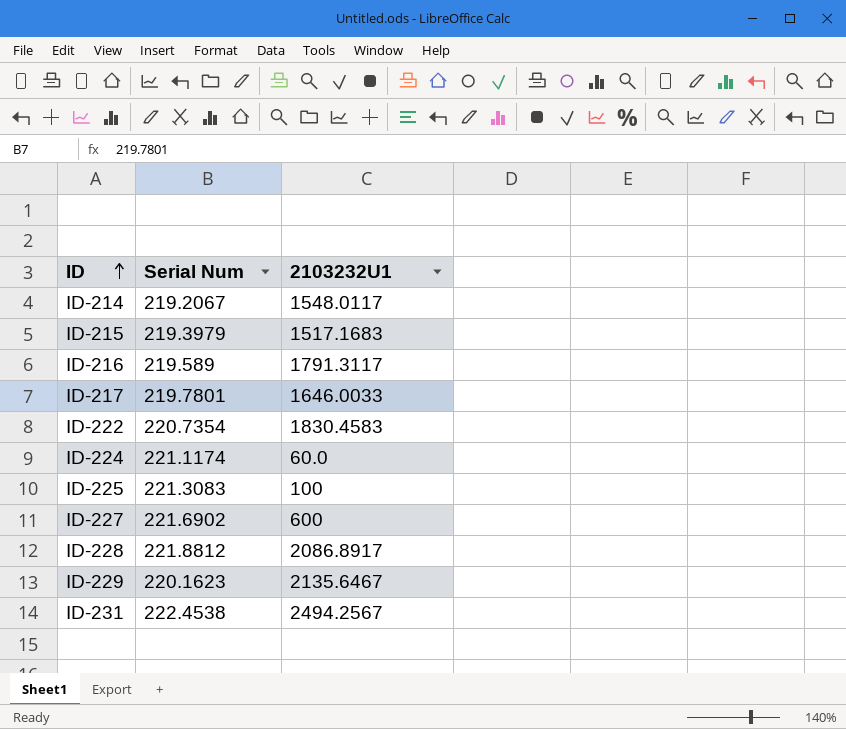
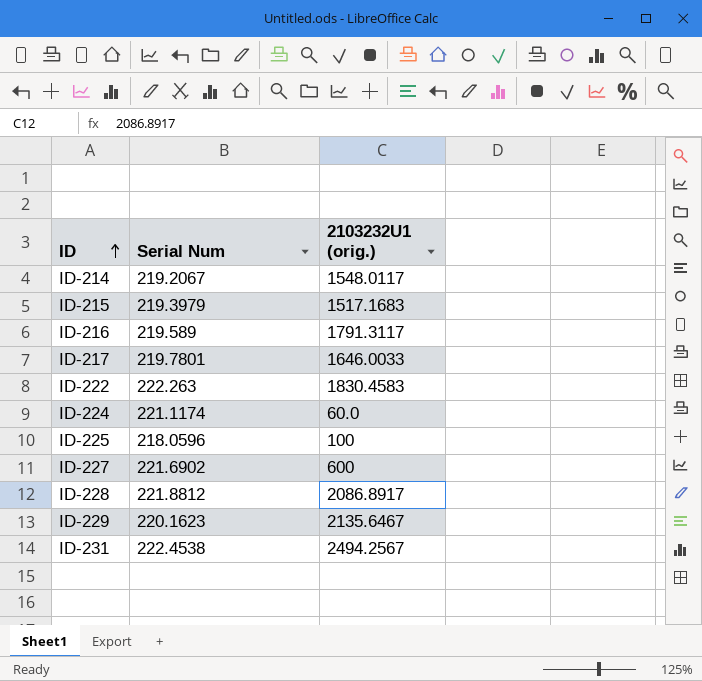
column name: 2103232U1 -> 2103232U1 (orig.)
ID-222 | Serial Num: 220.7354 -> 222.263
ID-225 | Serial Num: 221.3083 -> 218.0596

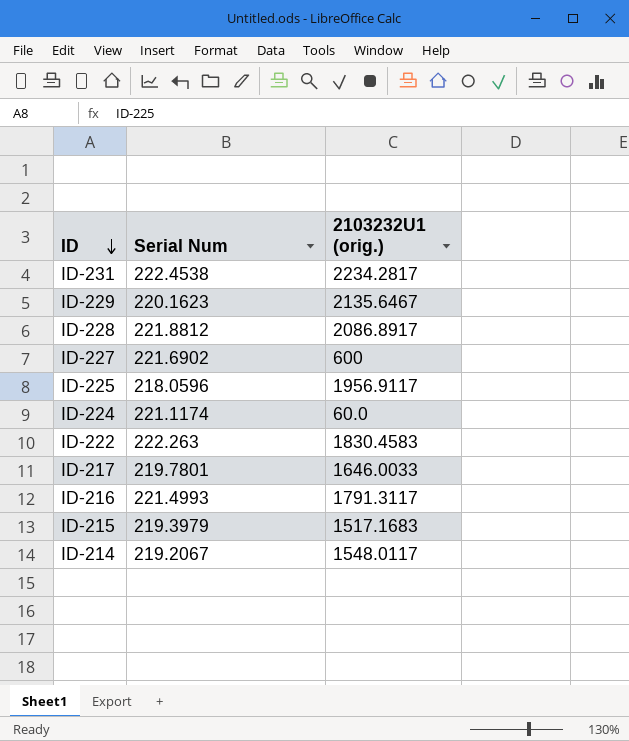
row order: ID ascending -> ID descending
ID-231 | 2103232U1 (orig.): 2494.2567 -> 2234.2817
ID-225 | 2103232U1 (orig.): 100 -> 1956.9117
ID-216 | Serial Num: 219.589 -> 221.4993

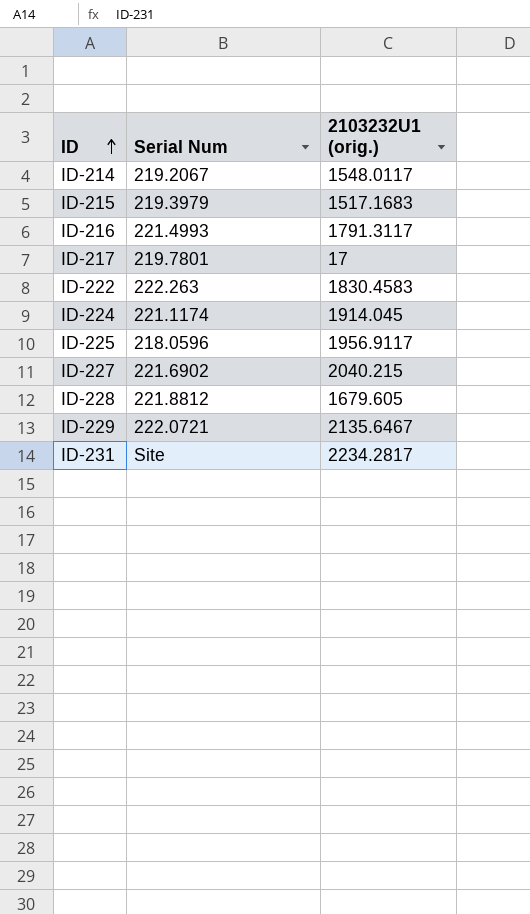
row order: ID descending -> ID ascending
ID-217 | 2103232U1 (orig.): 1646.0033 -> 17
ID-224 | 2103232U1 (orig.): 60.0 -> 1914.045
ID-227 | 2103232U1 (orig.): 600 -> 2040.215
ID-228 | 2103232U1 (orig.): 2086.8917 -> 1679.605
ID-229 | Serial Num: 220.1623 -> 222.0721
ID-231 | Serial Num: 222.4538 -> Site

